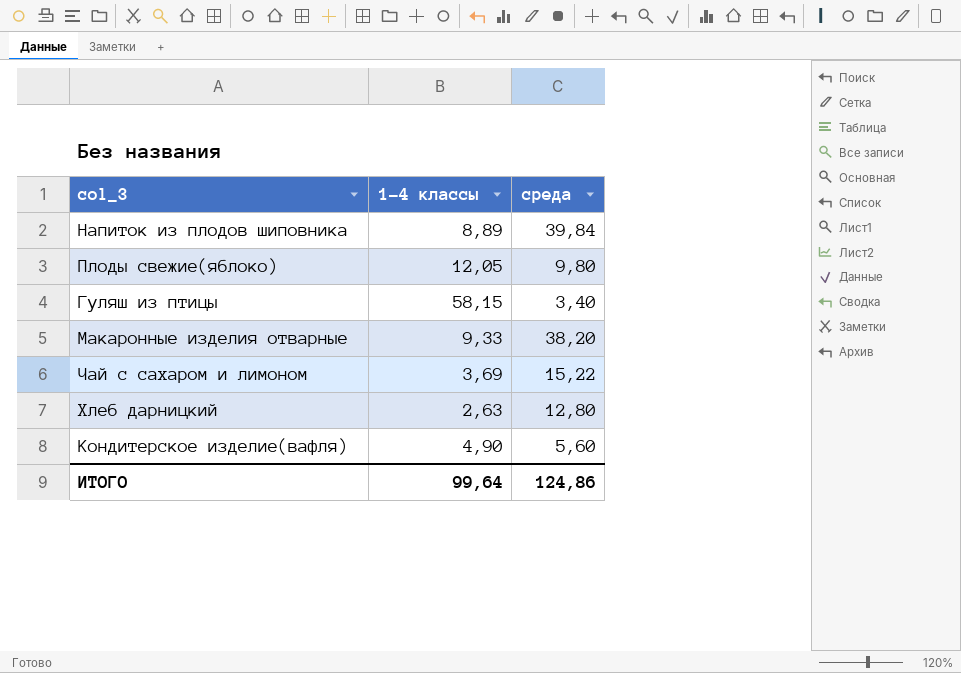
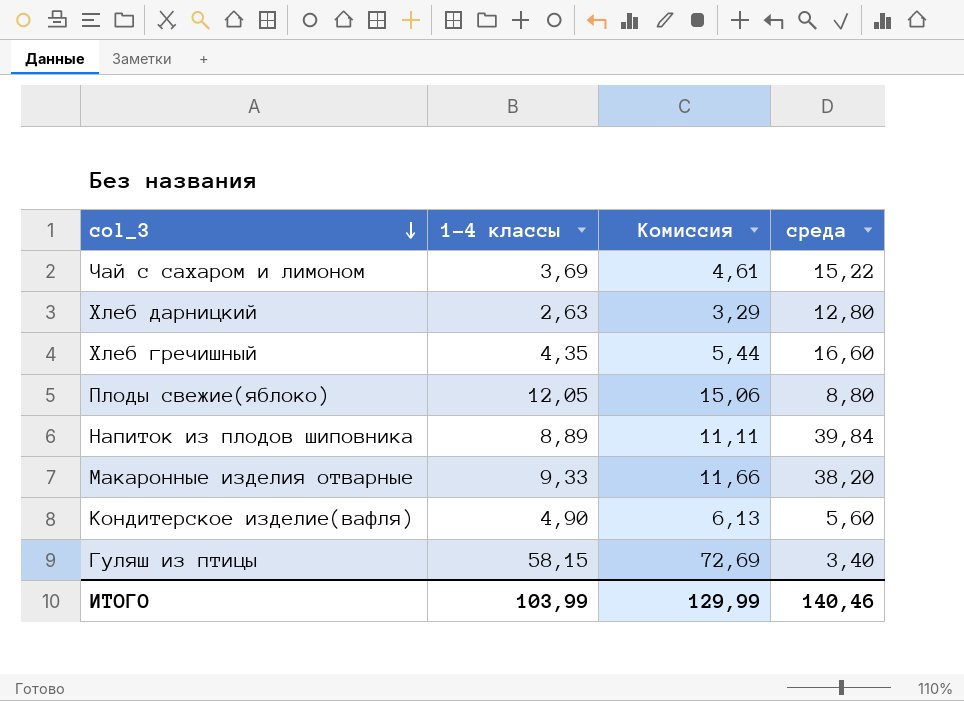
row order: none -> col_3 descending
column Комиссия | formula: none -> [1-4 классы] * 1,25
row Хлеб гречишный: none -> 4,35 | 5,44 | 16,60
Плоды свежие(яблоко) | среда: 9,80 -> 8,80
ИТОГО | 1-4 классы: 99,64 -> 103,99
ИТОГО | среда: 124,86 -> 140,46

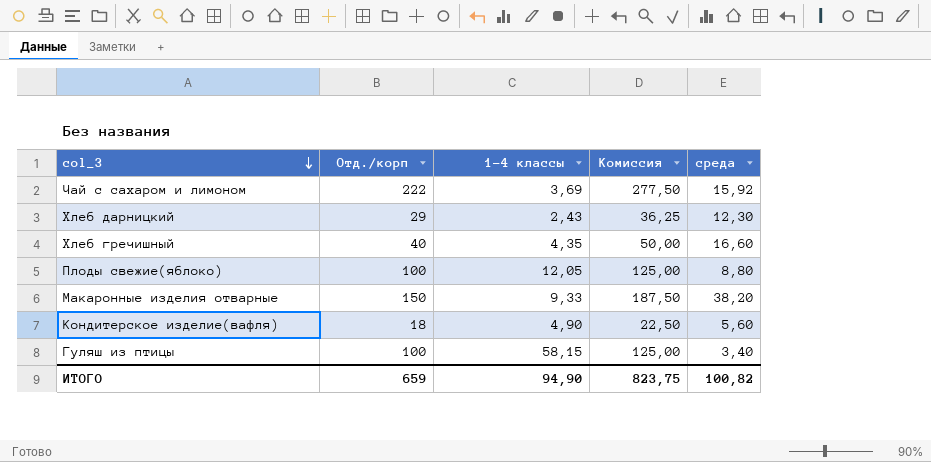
column Отд./корп | position: none -> 2
column Комиссия | formula: [1-4 классы] * 1,25 -> [Отд./корп] * 1,25
row Напиток из плодов шиповника: 8,89 | 11,11 | 39,84 -> none
Чай с сахаром и лимоном | среда: 15,22 -> 15,92
Хлеб дарницкий | 1-4 классы: 2,63 -> 2,43
Хлеб дарницкий | среда: 12,80 -> 12,30
ИТОГО | 1-4 классы: 103,99 -> 94,90
ИТОГО | Комиссия: 129,99 -> 823,75
ИТОГО | среда: 140,46 -> 100,82

